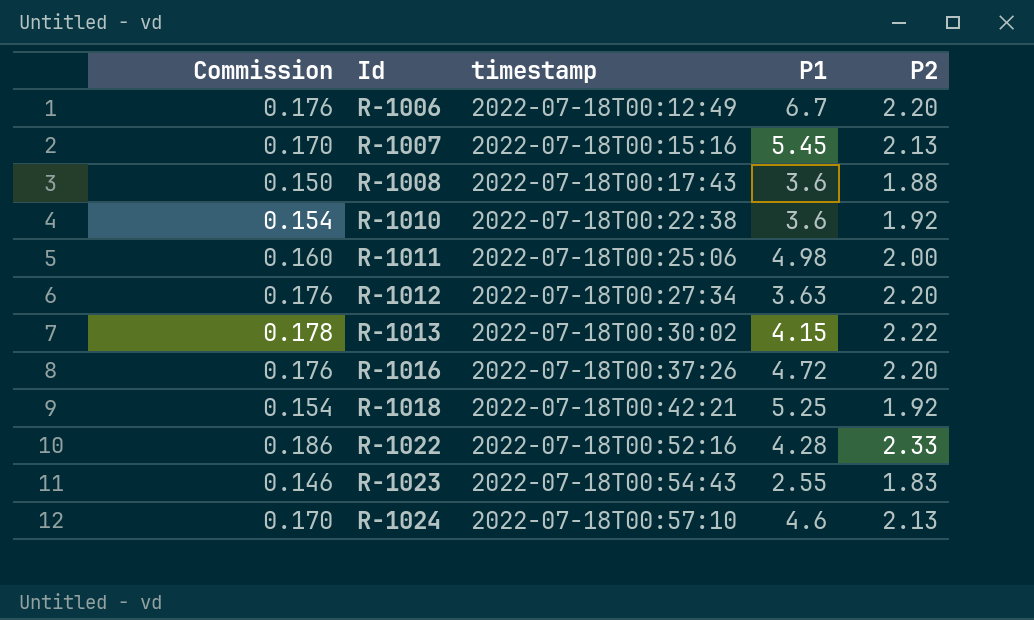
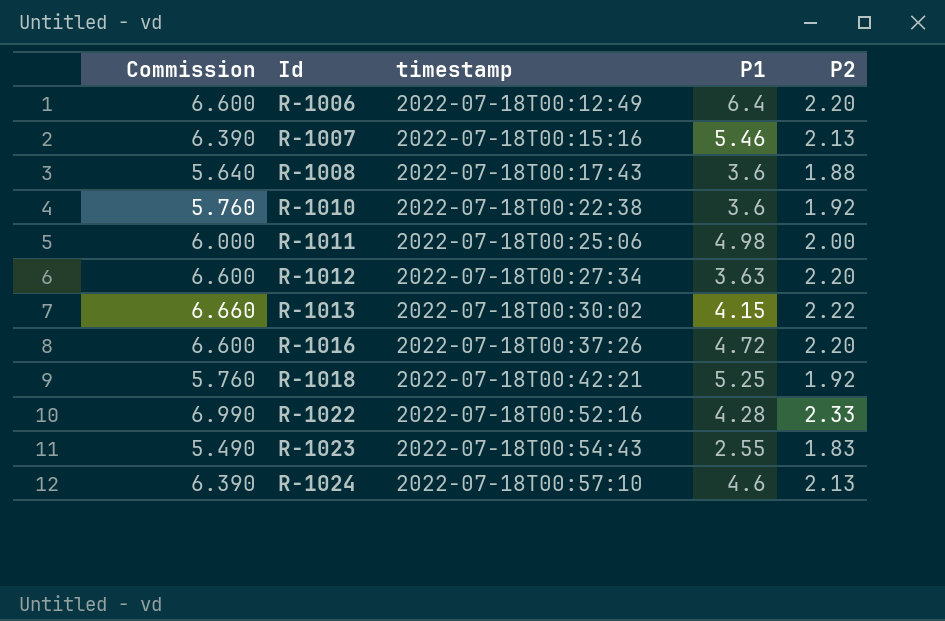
column Commission | formula: [P2] * 0.08 -> [P2] * 3
R-1006 | P1: 6.7 -> 6.4
R-1007 | P1: 5.45 -> 5.46

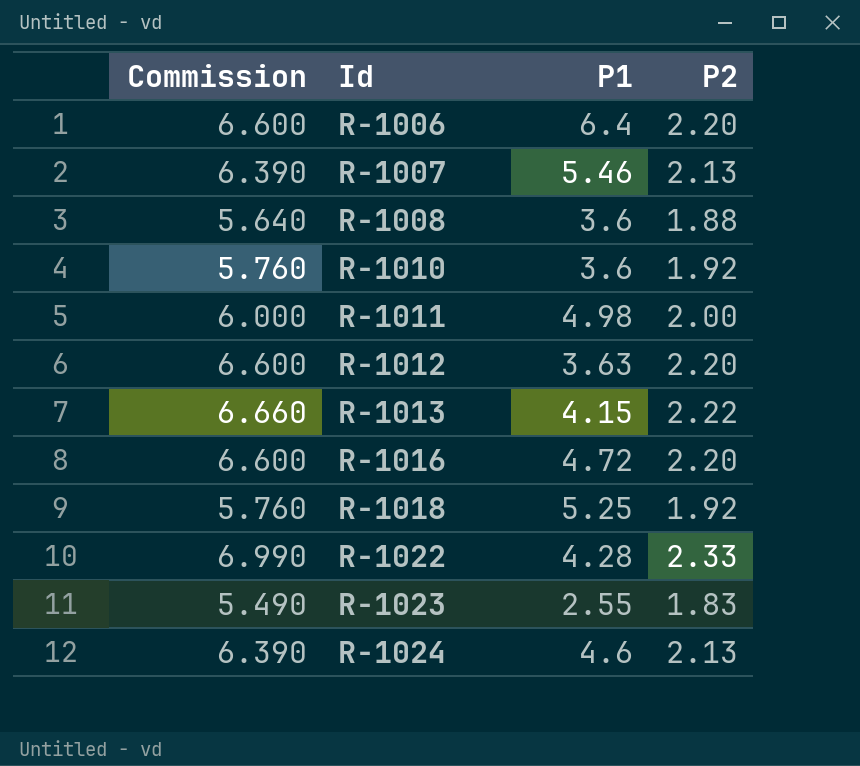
column timestamp | position: 3 -> none

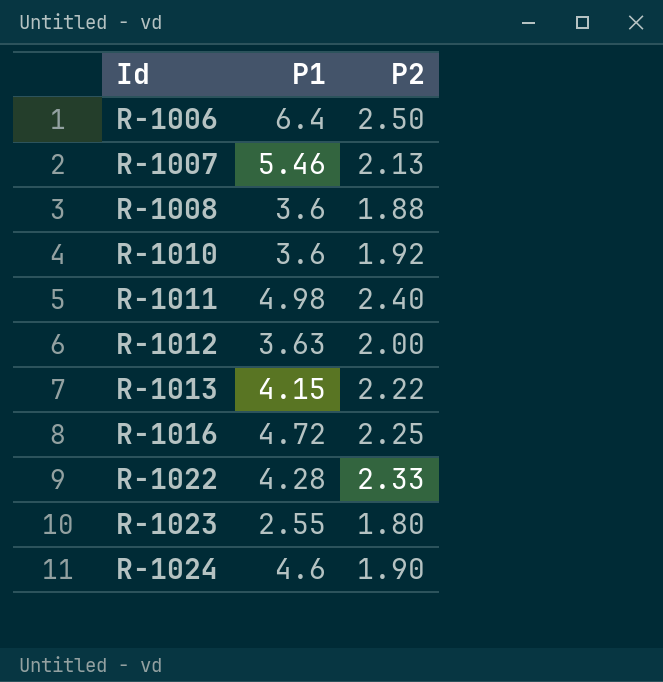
column Commission | formula: [P2] * 3 -> none
row R-1018: 5.760 | 5.25 | 1.92 -> none
R-1006 | P2: 2.20 -> 2.50
R-1011 | P2: 2.00 -> 2.40
R-1012 | P2: 2.20 -> 2.00
R-1016 | P2: 2.20 -> 2.25
R-1023 | P2: 1.83 -> 1.80
R-1024 | P2: 2.13 -> 1.90

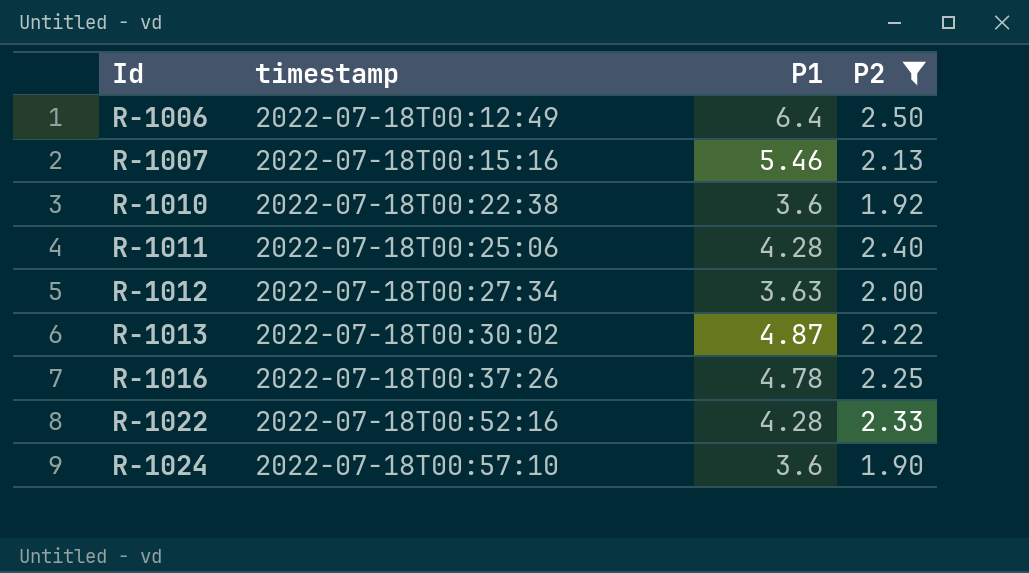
filter: none -> P2 >= 1.90
column timestamp | position: none -> 2
R-1011 | P1: 4.98 -> 4.28
R-1013 | P1: 4.15 -> 4.87
R-1016 | P1: 4.72 -> 4.78
R-1024 | P1: 4.6 -> 3.6

